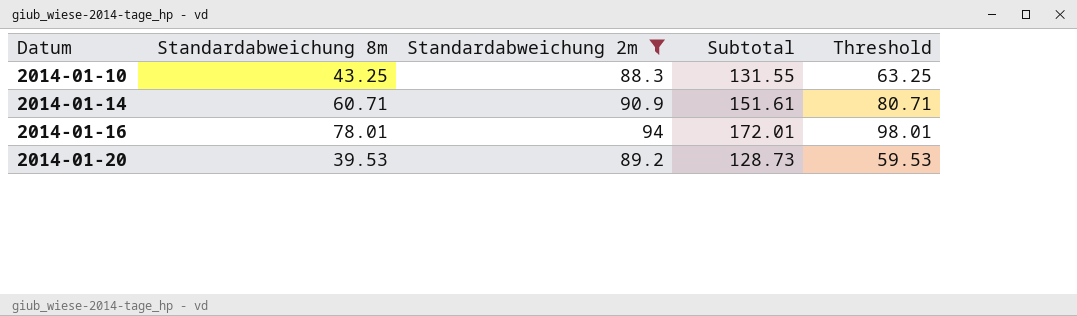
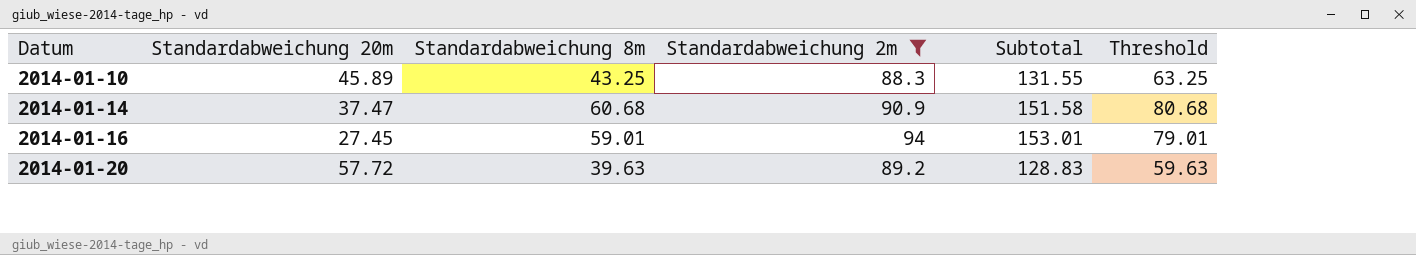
column Standardabweichung 20m | position: none -> 2
2014-01-14 | Standardabweichung 8m: 60.71 -> 60.68
2014-01-14 | Subtotal: 151.61 -> 151.58
2014-01-14 | Threshold: 80.71 -> 80.68
2014-01-16 | Standardabweichung 8m: 78.01 -> 59.01
2014-01-16 | Subtotal: 172.01 -> 153.01
2014-01-16 | Threshold: 98.01 -> 79.01
2014-01-20 | Standardabweichung 8m: 39.53 -> 39.63
2014-01-20 | Subtotal: 128.73 -> 128.83
2014-01-20 | Threshold: 59.53 -> 59.63

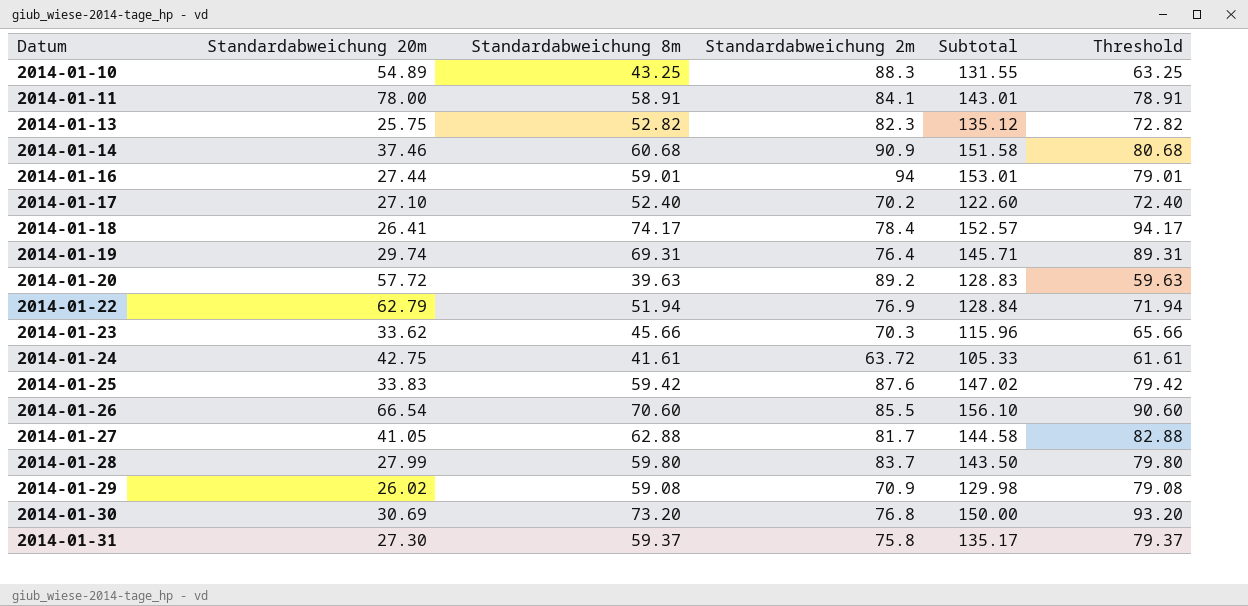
filter: Standardabweichung 2m >= 88.3 -> none
2014-01-10 | Standardabweichung 20m: 45.89 -> 54.89
2014-01-14 | Standardabweichung 20m: 37.47 -> 37.46
2014-01-16 | Standardabweichung 20m: 27.45 -> 27.44

